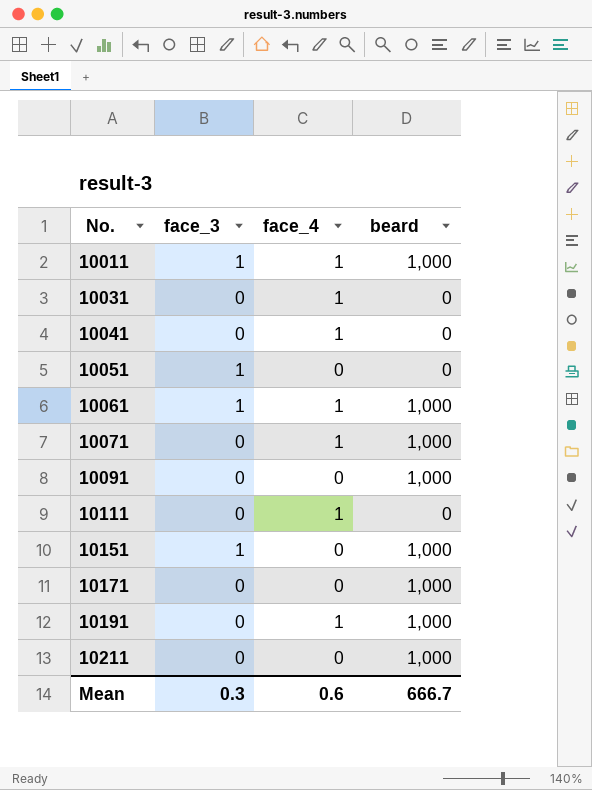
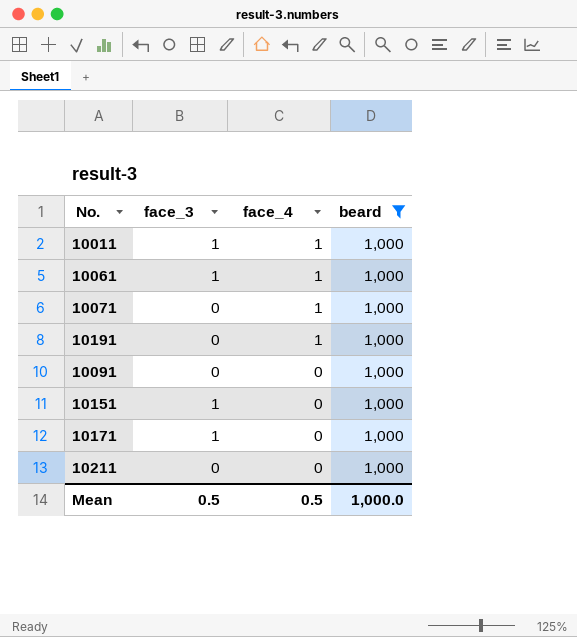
filter: none -> beard = 1,000
row order: No. ascending -> face_4 descending
10171 | face_3: 0 -> 1
Mean | face_3: 0.3 -> 0.5
Mean | face_4: 0.6 -> 0.5
Mean | beard: 666.7 -> 1,000.0

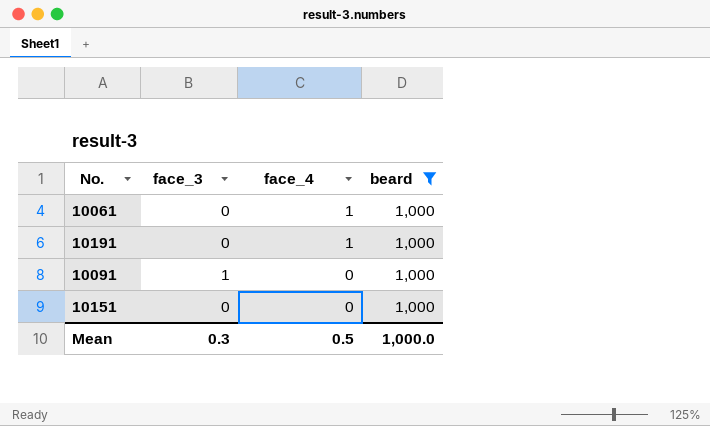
row 10011: 1 | 1 | 1,000 -> none
row 10071: 0 | 1 | 1,000 -> none
row 10171: 1 | 0 | 1,000 -> none
row 10211: 0 | 0 | 1,000 -> none
10061 | face_3: 1 -> 0
10091 | face_3: 0 -> 1
10151 | face_3: 1 -> 0
Mean | face_3: 0.5 -> 0.3

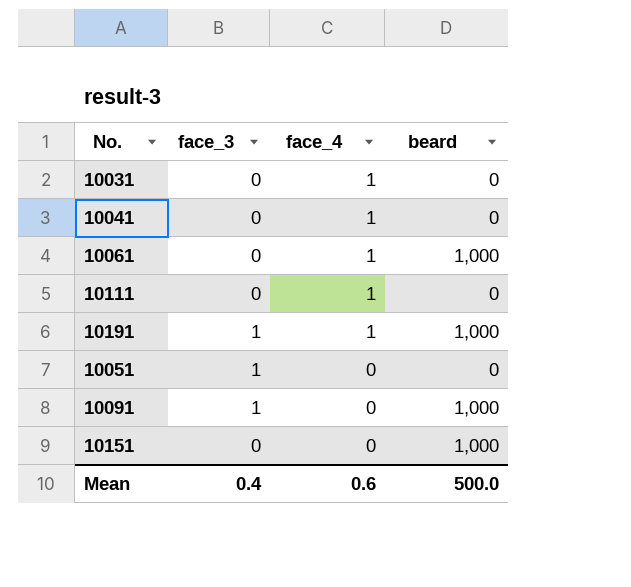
filter: beard = 1,000 -> none
10191 | face_3: 0 -> 1
Mean | face_3: 0.3 -> 0.4
Mean | face_4: 0.5 -> 0.6
Mean | beard: 1,000.0 -> 500.0

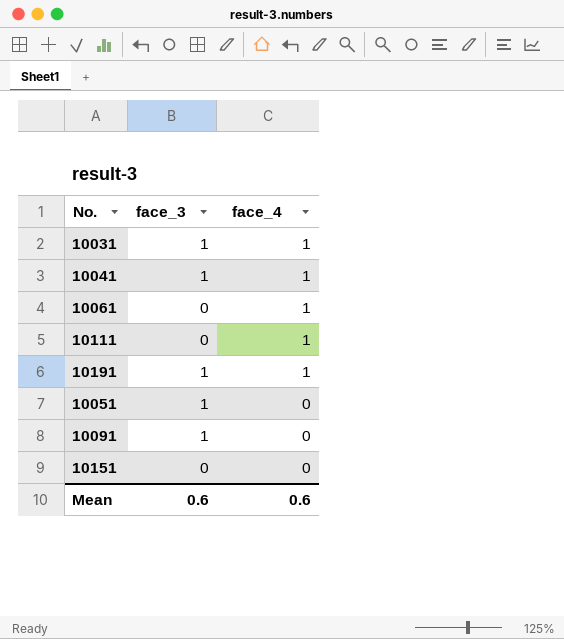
column beard | position: 4 -> none
10031 | face_3: 0 -> 1
10041 | face_3: 0 -> 1
Mean | face_3: 0.4 -> 0.6

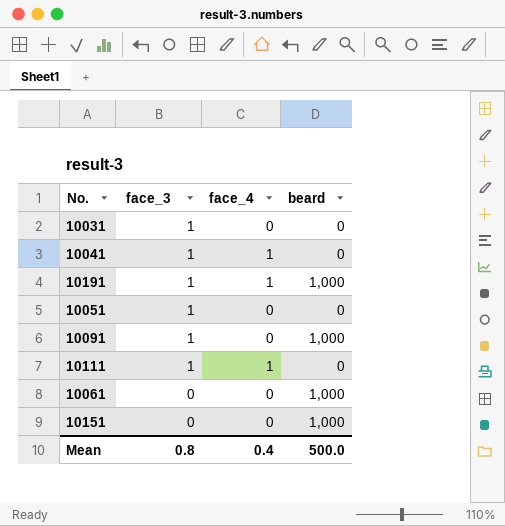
row order: face_4 descending -> face_3 descending
column beard | position: none -> 4
10031 | face_4: 1 -> 0
10111 | face_3: 0 -> 1
10061 | face_4: 1 -> 0
Mean | face_3: 0.6 -> 0.8
Mean | face_4: 0.6 -> 0.4

